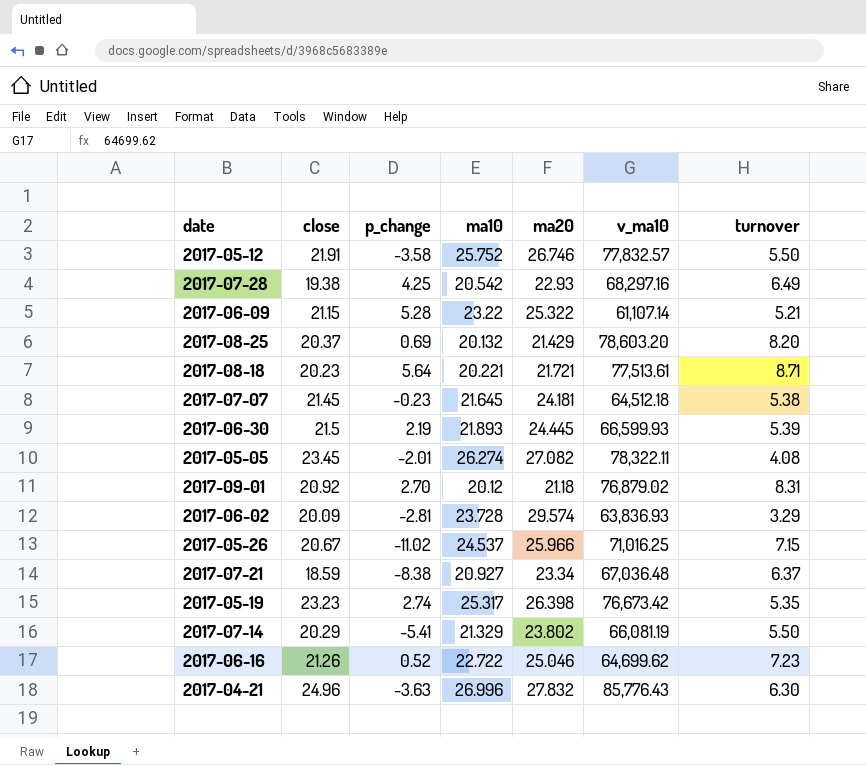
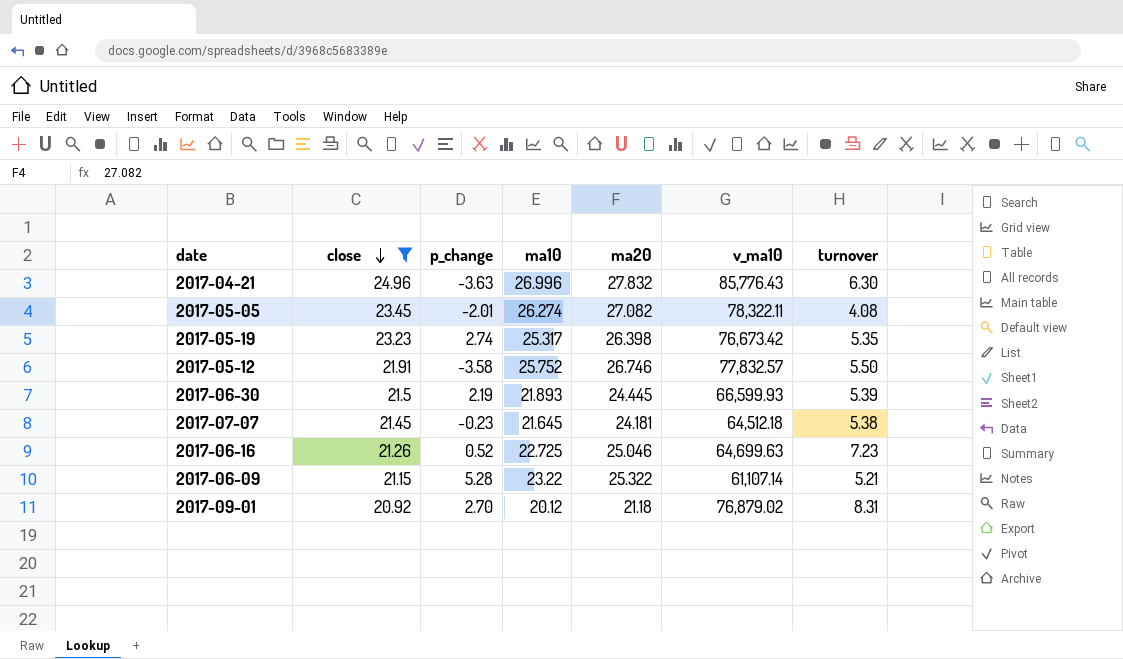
filter: none -> close >= 20.92
row order: none -> close descending
2017-06-16 | ma10: 22.722 -> 22.725
2017-06-16 | v_ma10: 64,699.62 -> 64,699.63

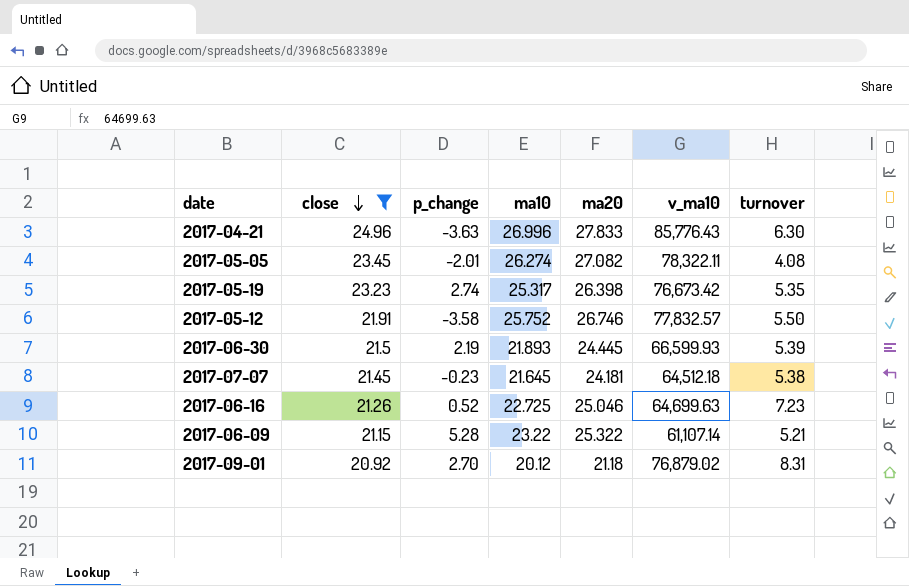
2017-04-21 | ma20: 27.832 -> 27.833

